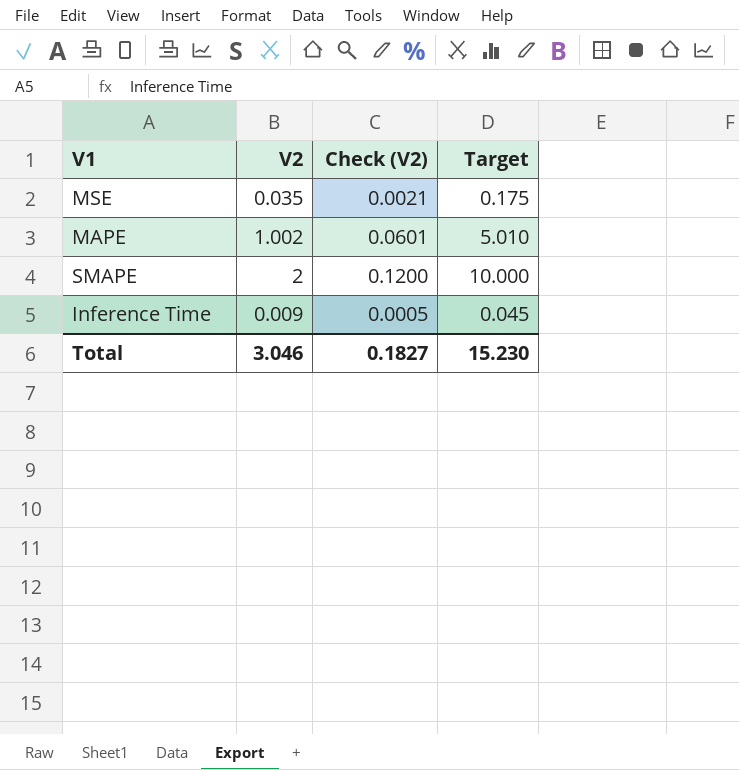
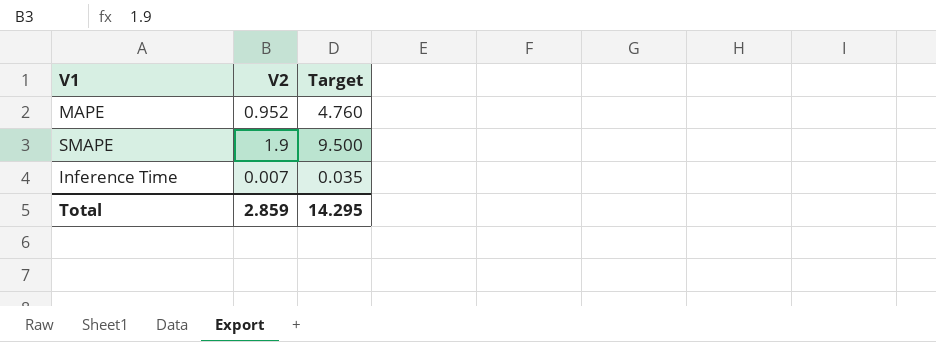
column Check (V2) | formula: [V2] * 0.06 -> none
row MSE: 0.035 | 0.0021 | 0.175 -> none
MAPE | V2: 1.002 -> 0.952
MAPE | Target: 5.010 -> 4.760
SMAPE | V2: 2 -> 1.9
SMAPE | Target: 10.000 -> 9.500
Inference Time | V2: 0.009 -> 0.007
Inference Time | Target: 0.045 -> 0.035
Total | V2: 3.046 -> 2.859
Total | Target: 15.230 -> 14.295

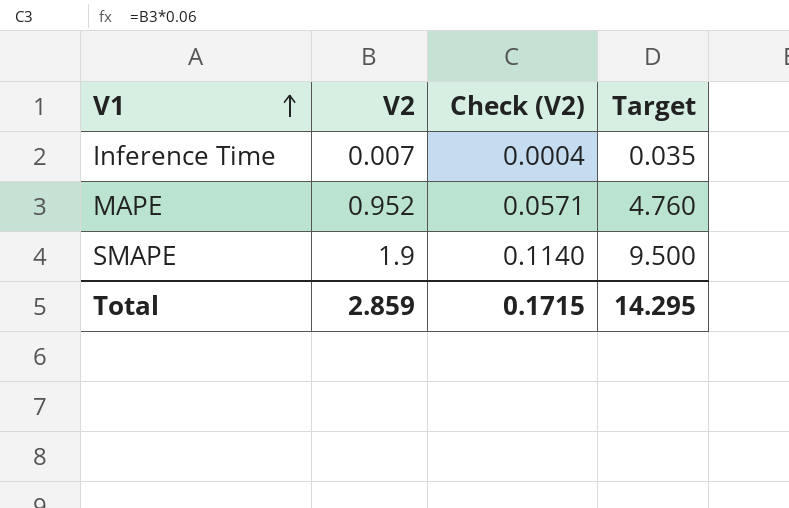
row order: none -> V1 ascending
column Check (V2) | formula: none -> [V2] * 0.06

